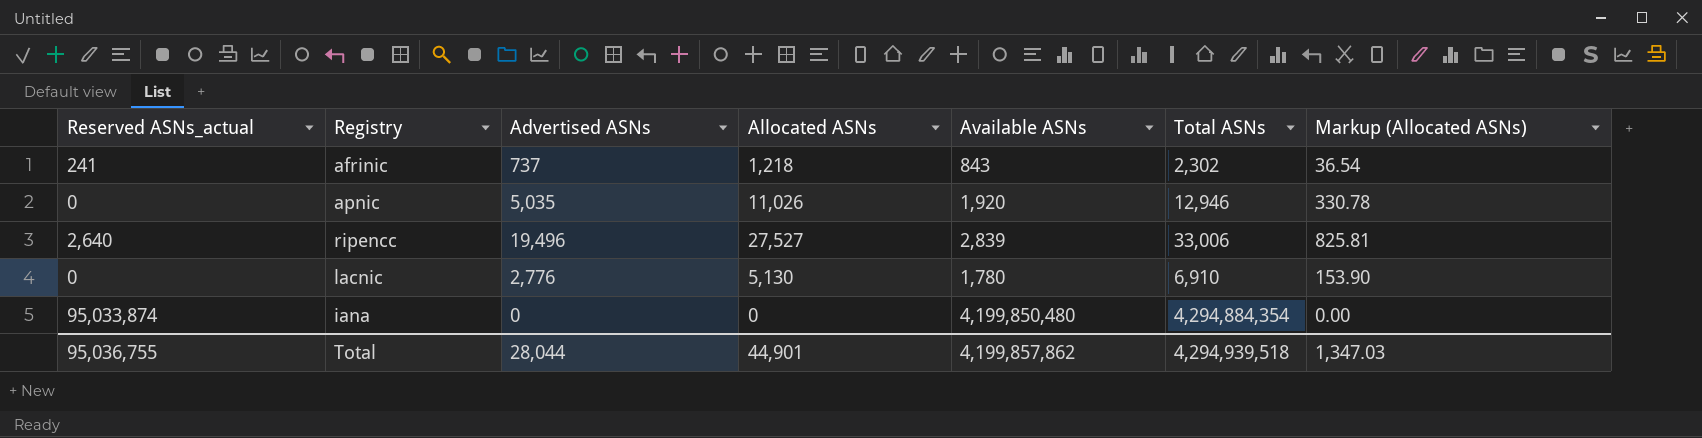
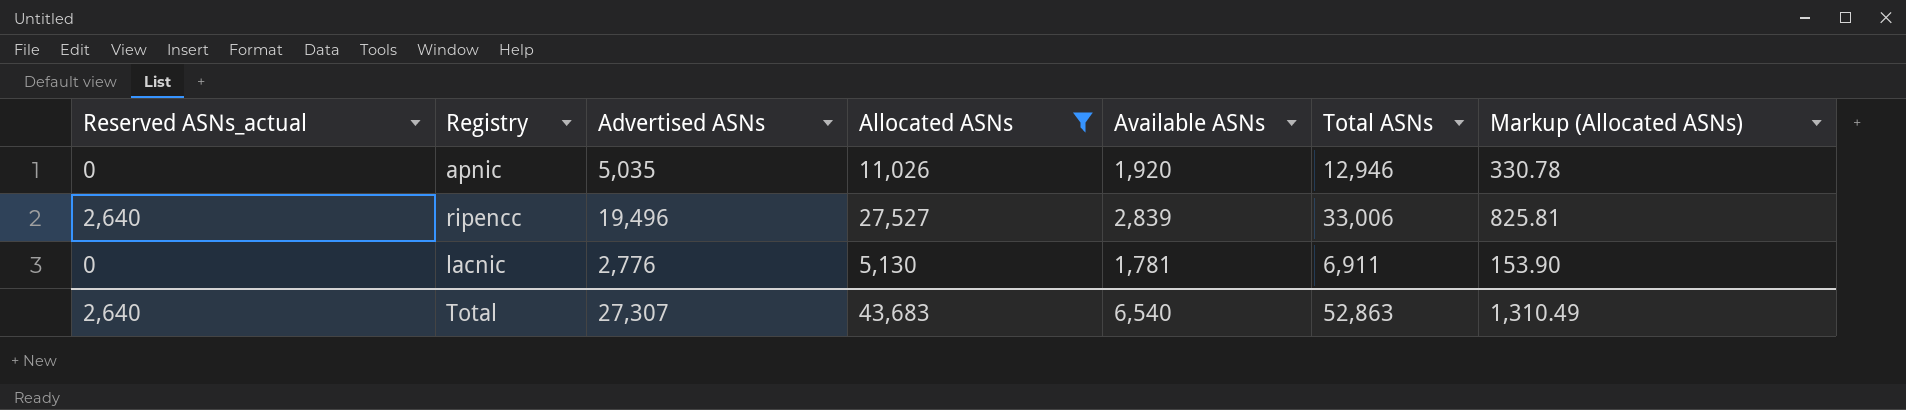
filter: none -> Allocated ASNs >= 5,130
lacnic | Available ASNs: 1,780 -> 1,781
lacnic | Total ASNs: 6,910 -> 6,911
Total | Reserved ASNs_actual: 95,036,755 -> 2,640
Total | Advertised ASNs: 28,044 -> 27,307
Total | Allocated ASNs: 44,901 -> 43,683
Total | Available ASNs: 4,199,857,862 -> 6,540
Total | Total ASNs: 4,294,939,518 -> 52,863
Total | Markup (Allocated ASNs): 1,347.03 -> 1,310.49

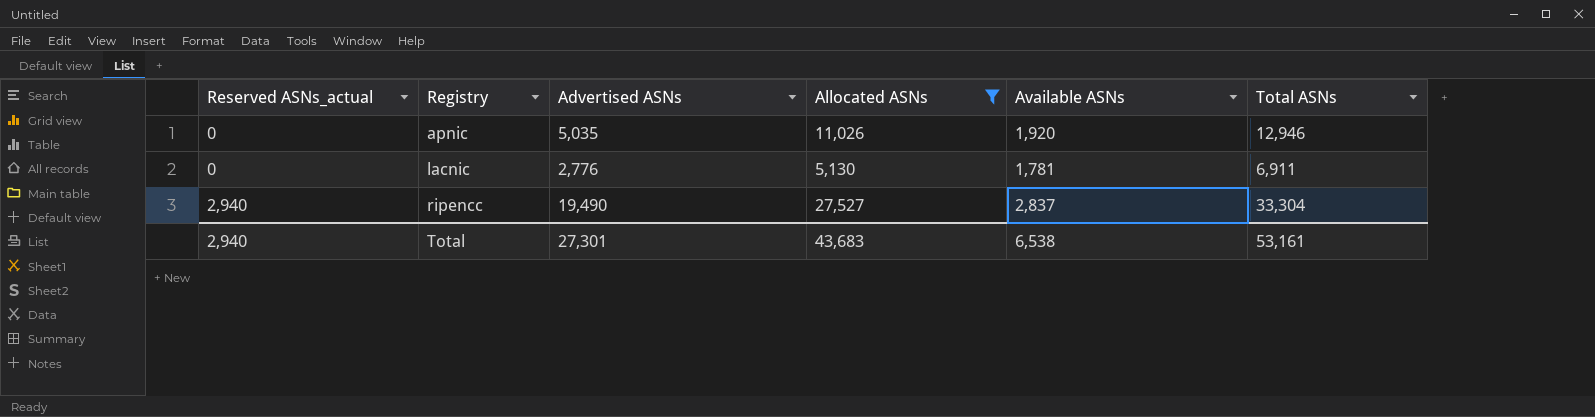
row order: none -> Reserved ASNs_actual ascending
column Markup (Allocated ASNs) | formula: [Allocated ASNs] * 0.03 -> none
ripencc | Reserved ASNs_actual: 2,640 -> 2,940
ripencc | Advertised ASNs: 19,496 -> 19,490
ripencc | Available ASNs: 2,839 -> 2,837
ripencc | Total ASNs: 33,006 -> 33,304
Total | Reserved ASNs_actual: 2,640 -> 2,940
Total | Advertised ASNs: 27,307 -> 27,301
Total | Available ASNs: 6,540 -> 6,538
Total | Total ASNs: 52,863 -> 53,161

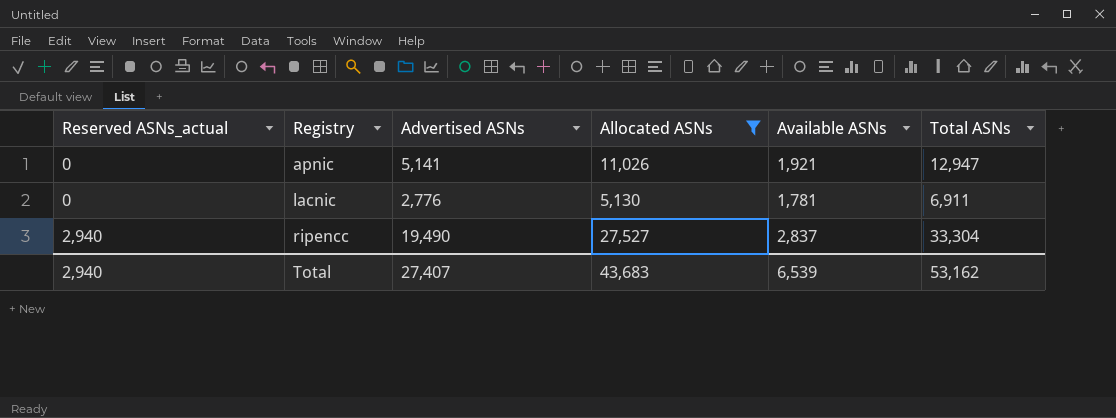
apnic | Advertised ASNs: 5,035 -> 5,141
apnic | Available ASNs: 1,920 -> 1,921
apnic | Total ASNs: 12,946 -> 12,947
Total | Advertised ASNs: 27,301 -> 27,407
Total | Available ASNs: 6,538 -> 6,539
Total | Total ASNs: 53,161 -> 53,162

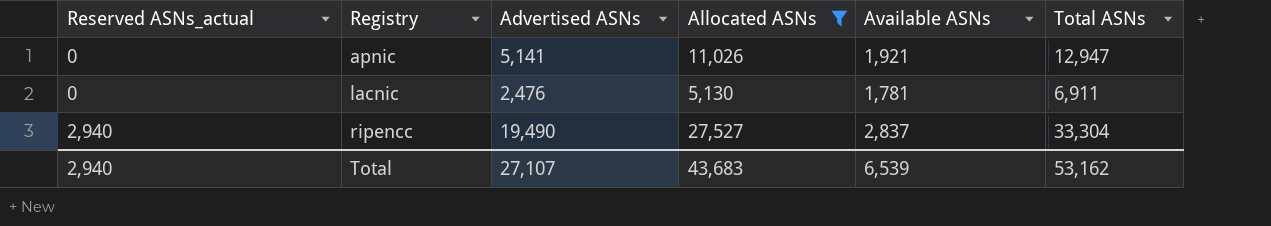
lacnic | Advertised ASNs: 2,776 -> 2,476
Total | Advertised ASNs: 27,407 -> 27,107

